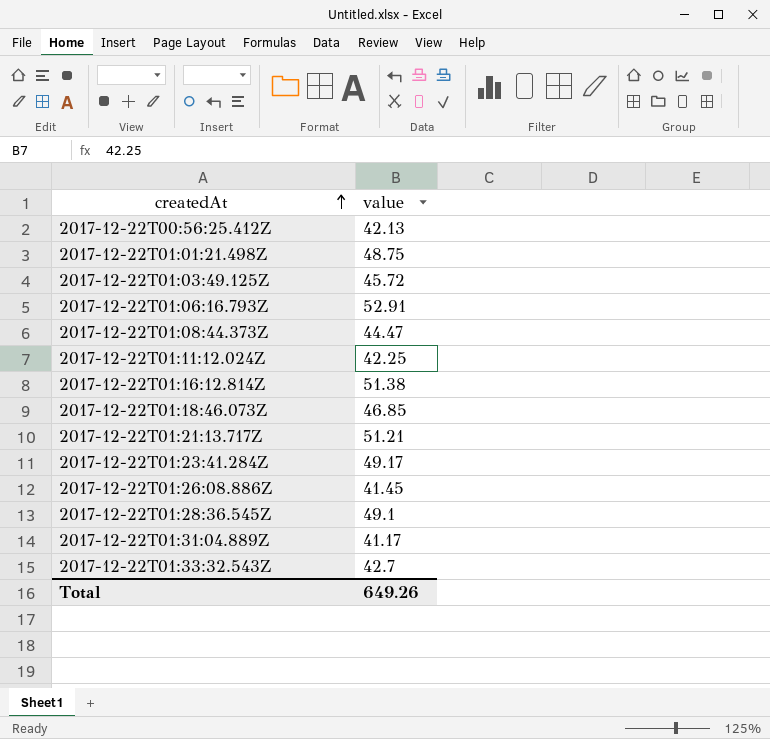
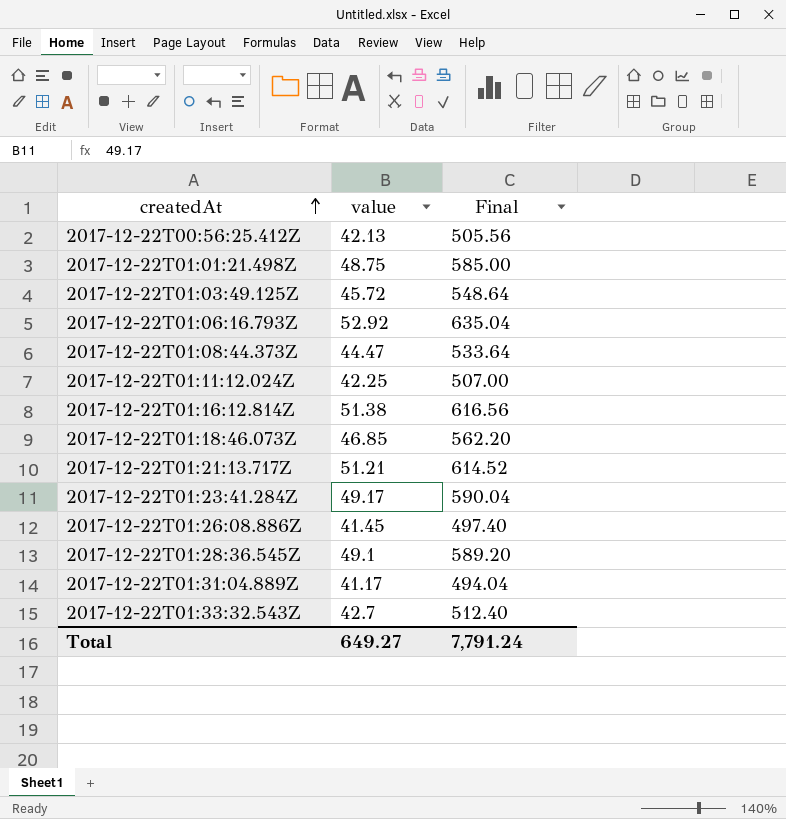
column Final | formula: none -> [value] * 12
2017-12-22T01:06:16.793Z | value: 52.91 -> 52.92
Total | value: 649.26 -> 649.27

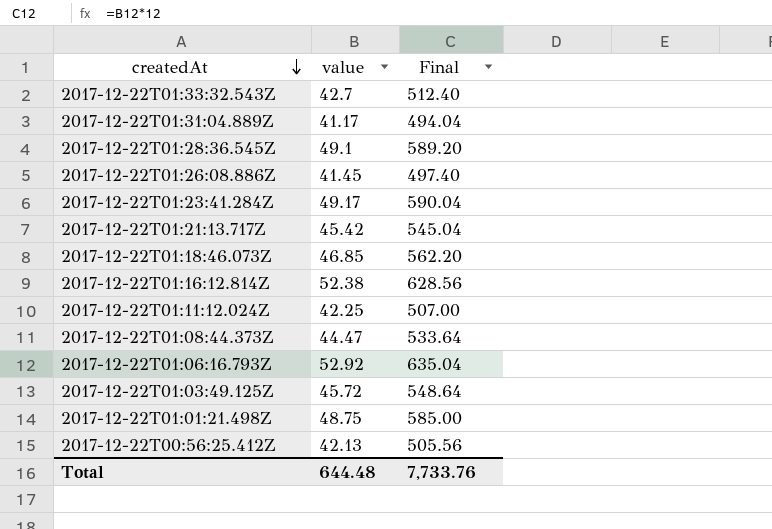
row order: createdAt ascending -> createdAt descending
2017-12-22T01:21:13.717Z | value: 51.21 -> 45.42
2017-12-22T01:21:13.717Z | Final: 614.52 -> 545.04
2017-12-22T01:16:12.814Z | value: 51.38 -> 52.38
2017-12-22T01:16:12.814Z | Final: 616.56 -> 628.56
Total | value: 649.27 -> 644.48
Total | Final: 7,791.24 -> 7,733.76

